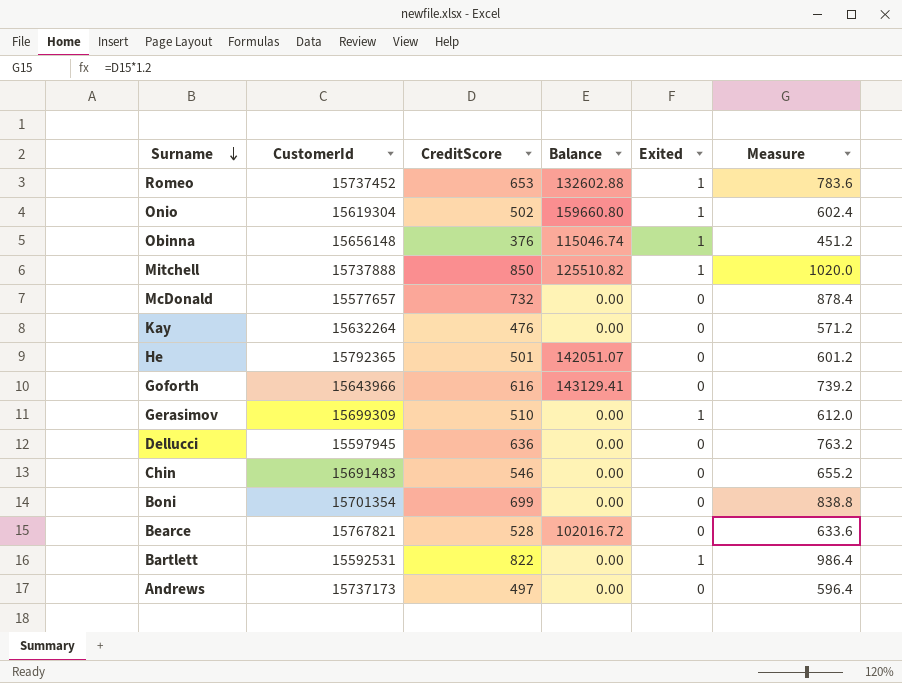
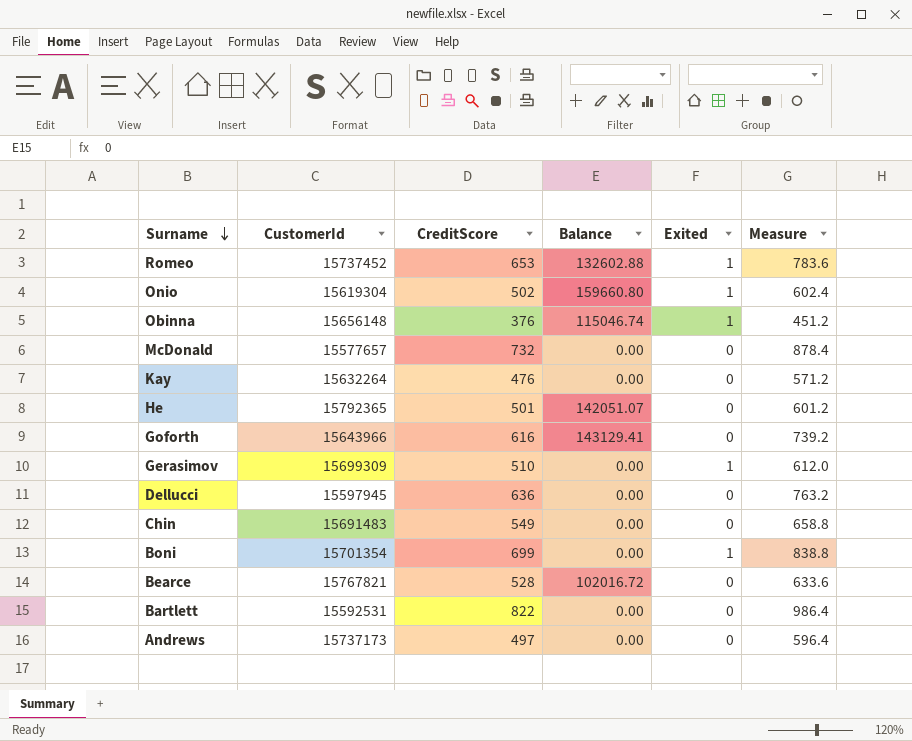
row Mitchell: 15737888 | 850 | 125510.82 | 1 | 1020.0 -> none
Chin | CreditScore: 546 -> 549
Chin | Measure: 655.2 -> 658.8
Boni | Exited: 0 -> 1
Bartlett | Exited: 1 -> 0

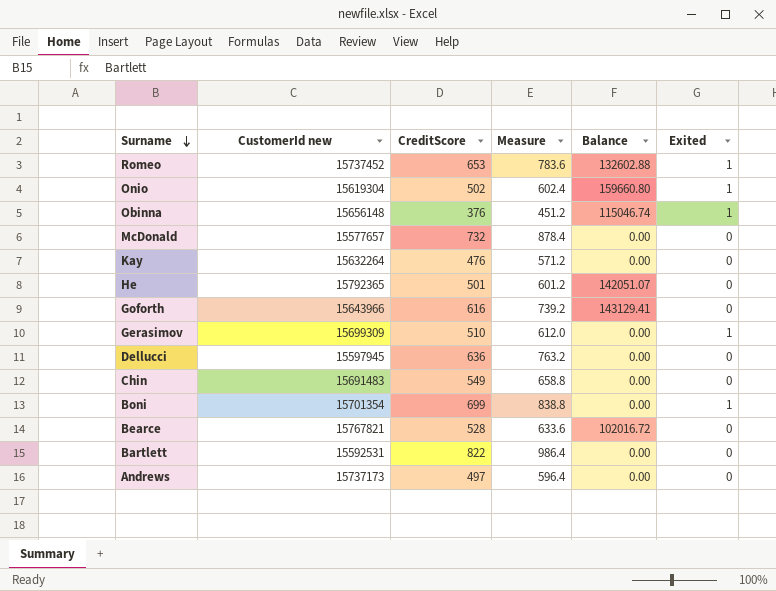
column name: CustomerId -> CustomerId new
column Measure | position: 6 -> 4

